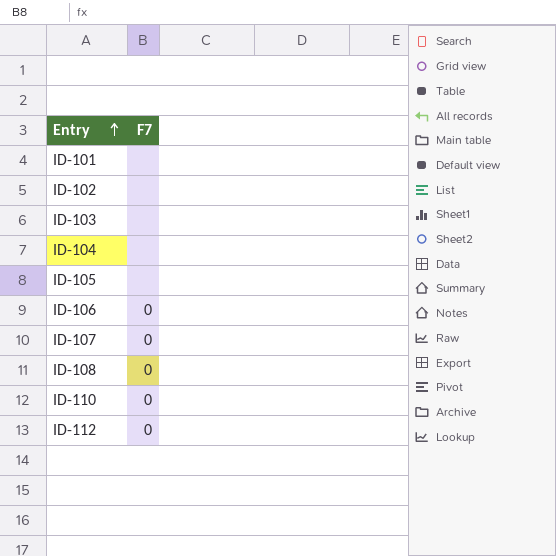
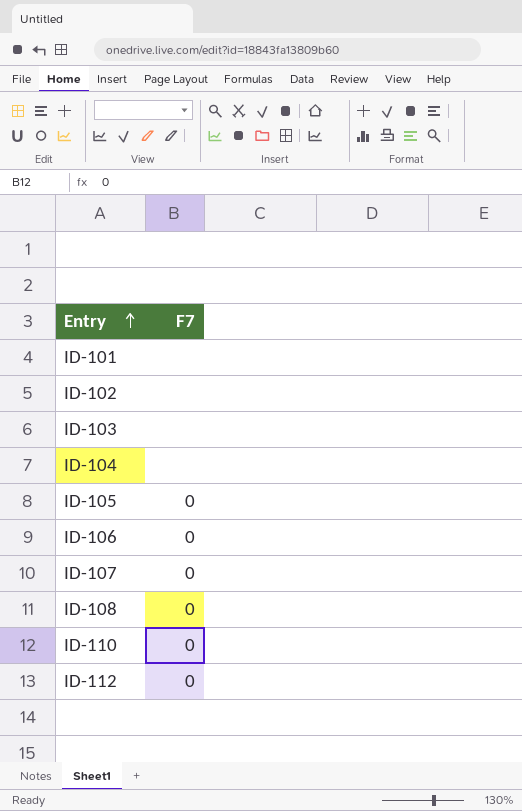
ID-105 | F7: none -> 0

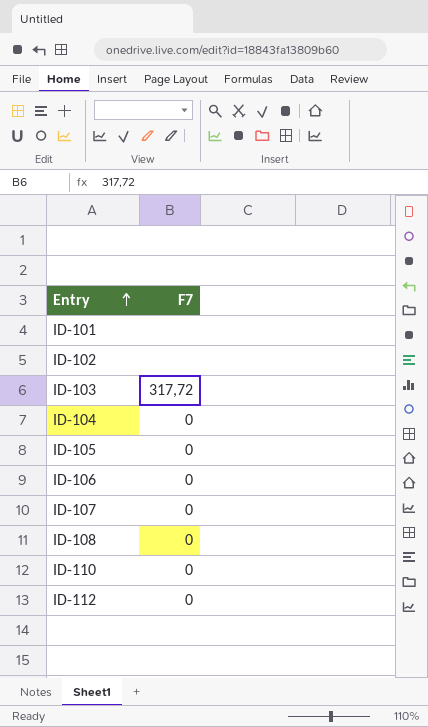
ID-103 | F7: none -> 317,72
ID-104 | F7: none -> 0

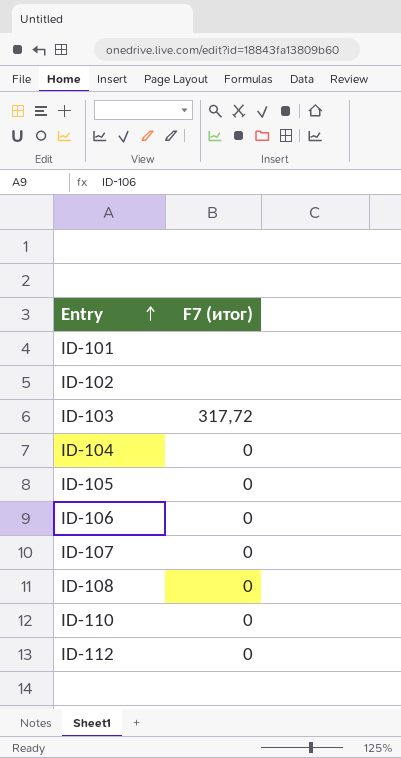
column name: F7 -> F7 (итог)

